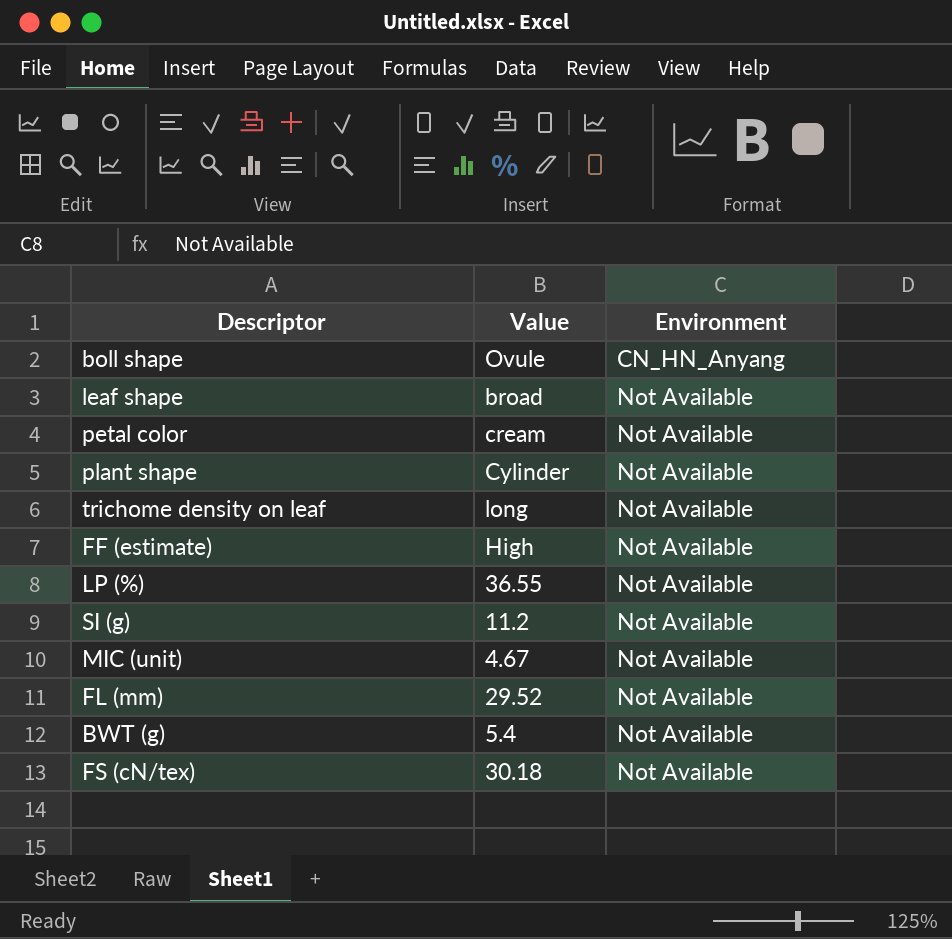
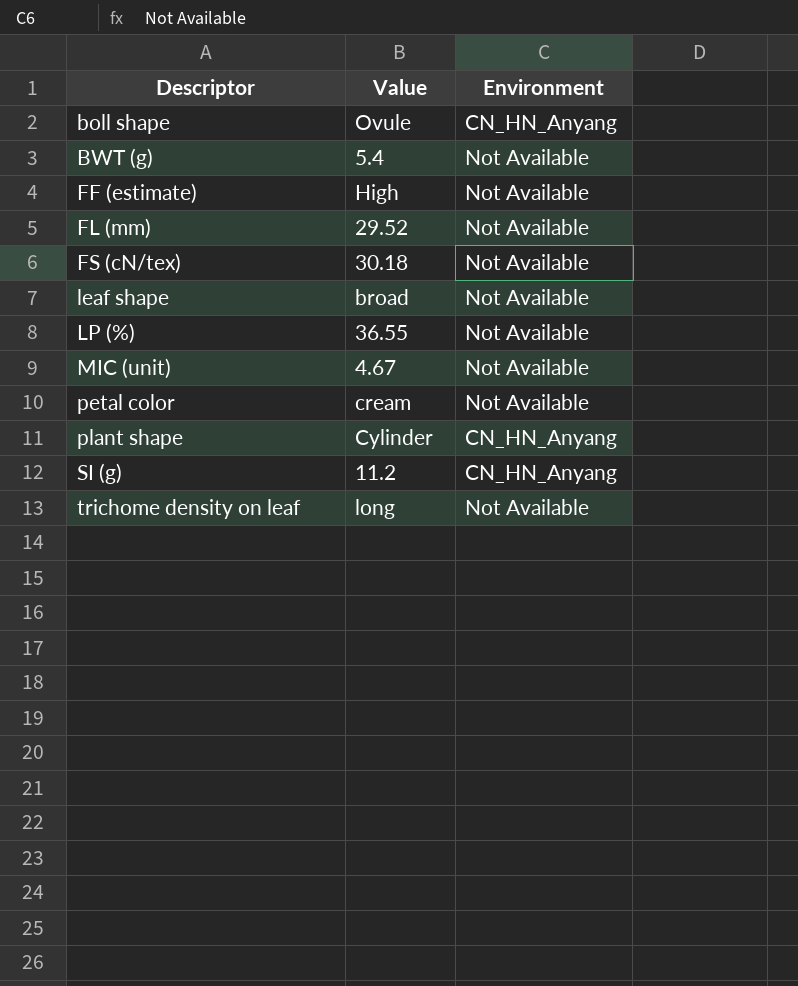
row order: Environment ascending -> Descriptor ascending
plant shape | Environment: Not Available -> CN_HN_Anyang
SI (g) | Environment: Not Available -> CN_HN_Anyang

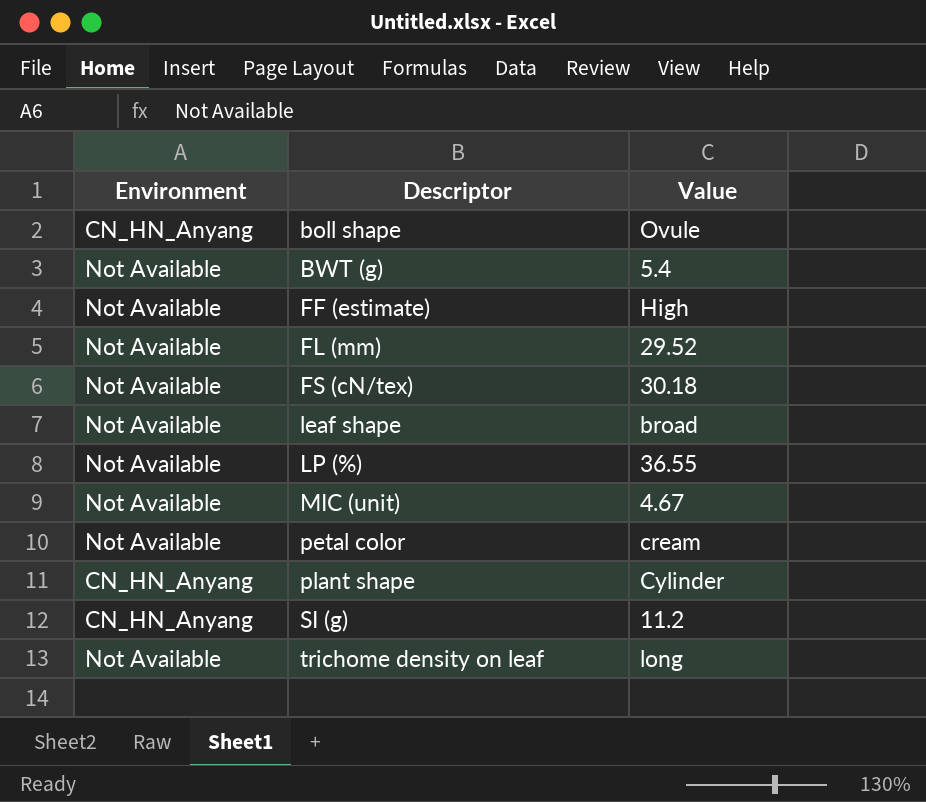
column Environment | position: 3 -> 1

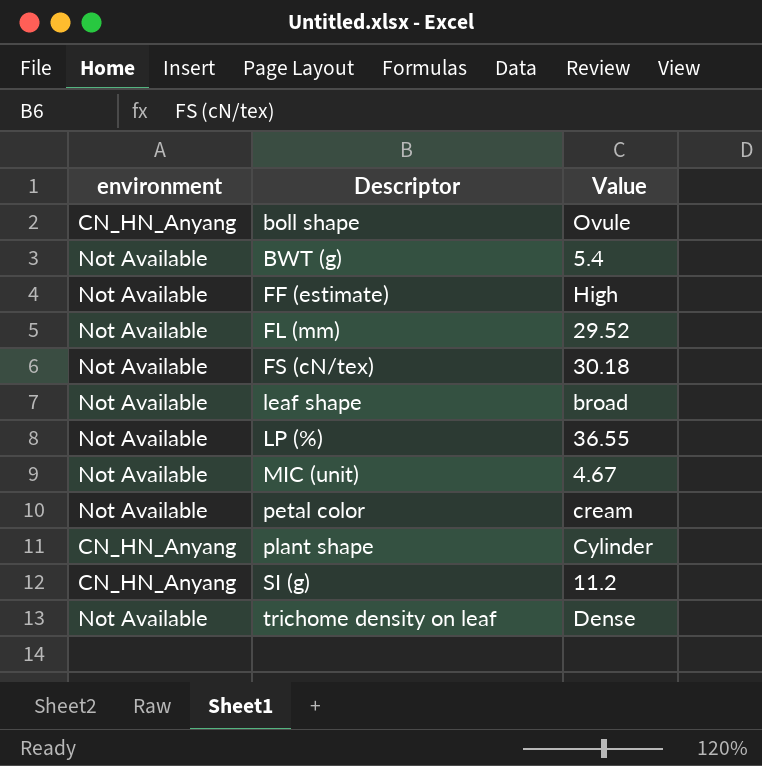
column name: Environment -> environment
trichome density on leaf | Value: long -> Dense

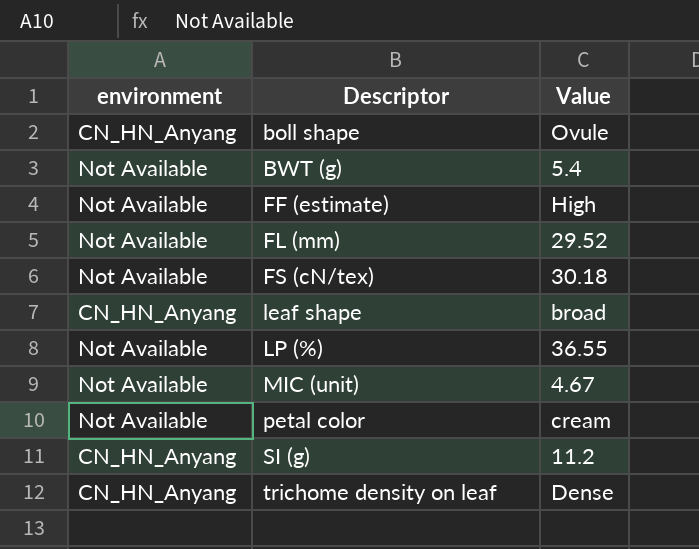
row plant shape: CN_HN_Anyang | Cylinder -> none
leaf shape | environment: Not Available -> CN_HN_Anyang
trichome density on leaf | environment: Not Available -> CN_HN_Anyang

